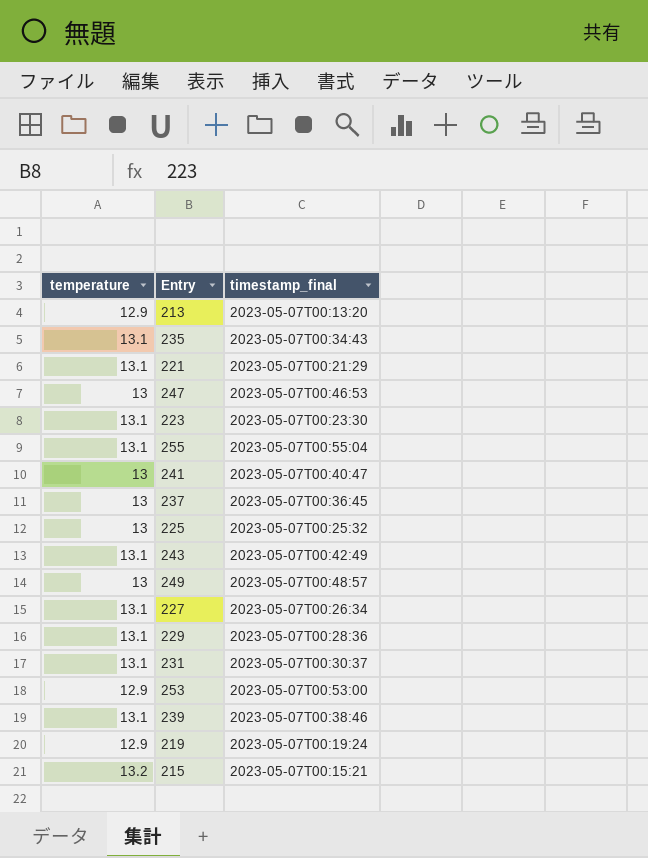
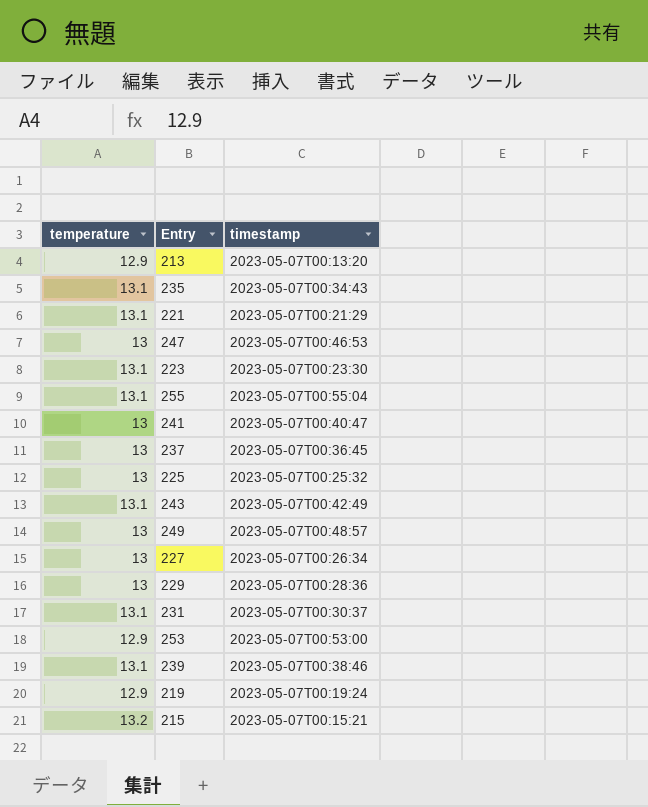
column name: timestamp_final -> timestamp
227 | temperature: 13.1 -> 13
229 | temperature: 13.1 -> 13

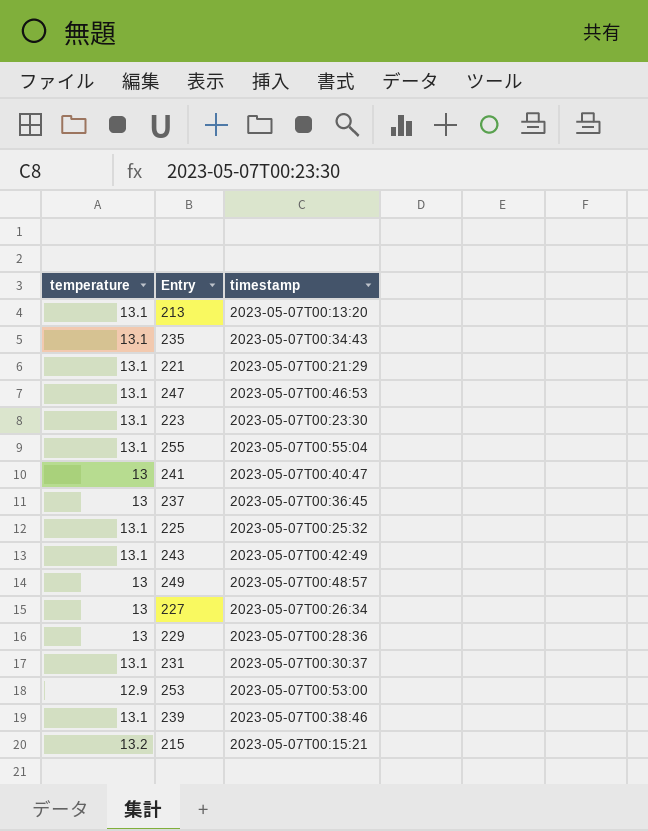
row 219: 12.9 | 2023-05-07T00:19:24 -> none
213 | temperature: 12.9 -> 13.1
247 | temperature: 13 -> 13.1
225 | temperature: 13 -> 13.1

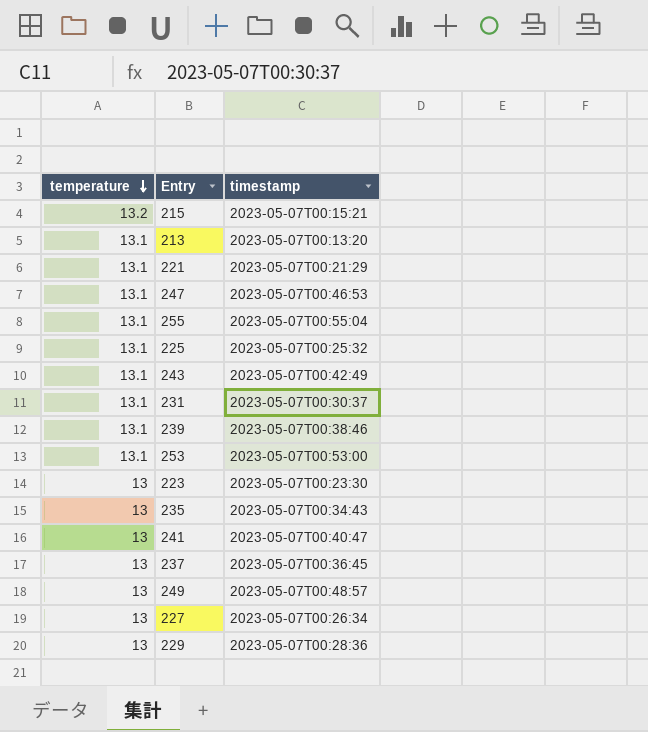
row order: none -> temperature descending
253 | temperature: 12.9 -> 13.1
223 | temperature: 13.1 -> 13
235 | temperature: 13.1 -> 13

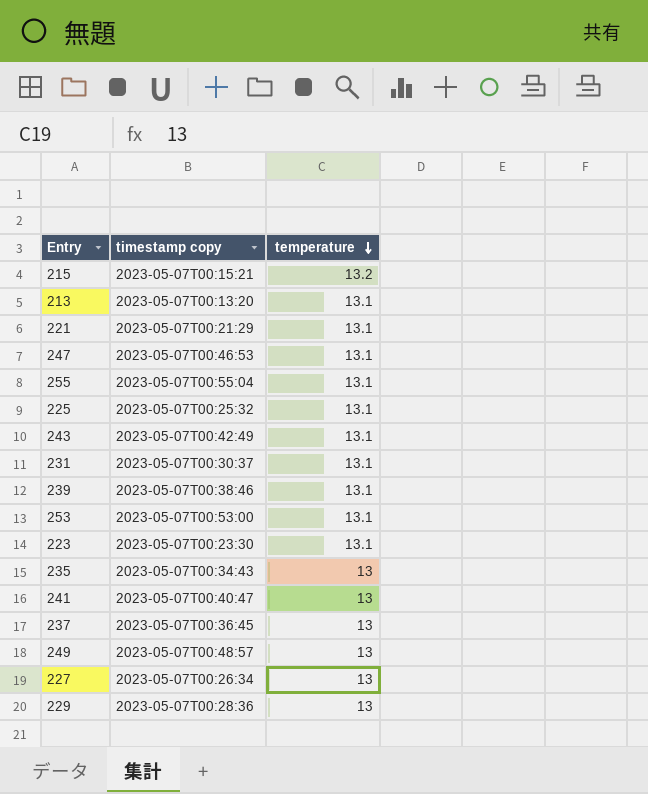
column name: timestamp -> timestamp copy
column temperature | position: 1 -> 3
223 | temperature: 13 -> 13.1

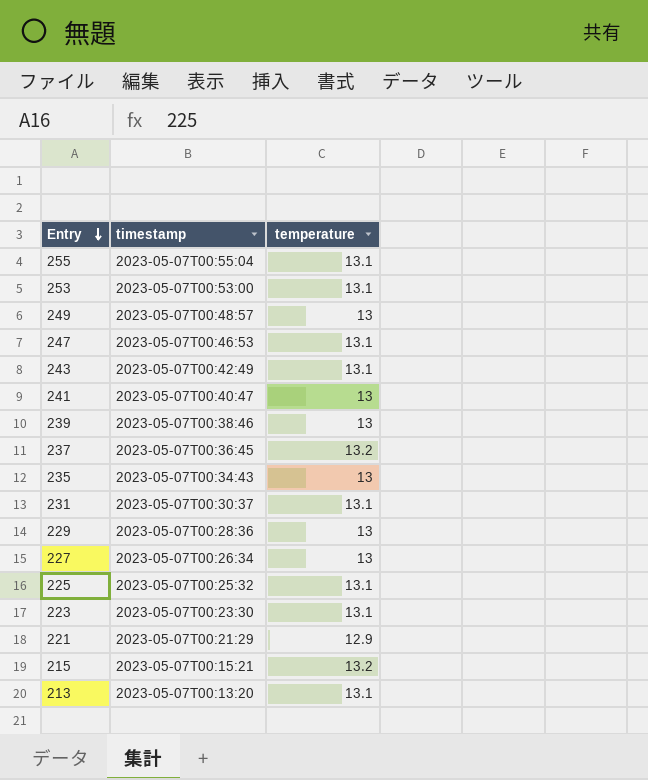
row order: temperature descending -> Entry descending
column name: timestamp copy -> timestamp
239 | temperature: 13.1 -> 13
237 | temperature: 13 -> 13.2
221 | temperature: 13.1 -> 12.9

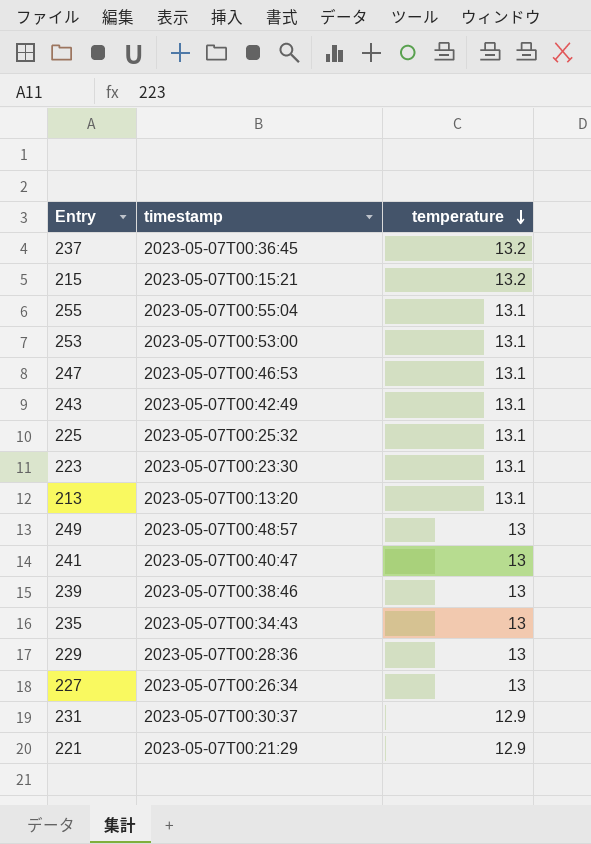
row order: Entry descending -> temperature descending
231 | temperature: 13.1 -> 12.9

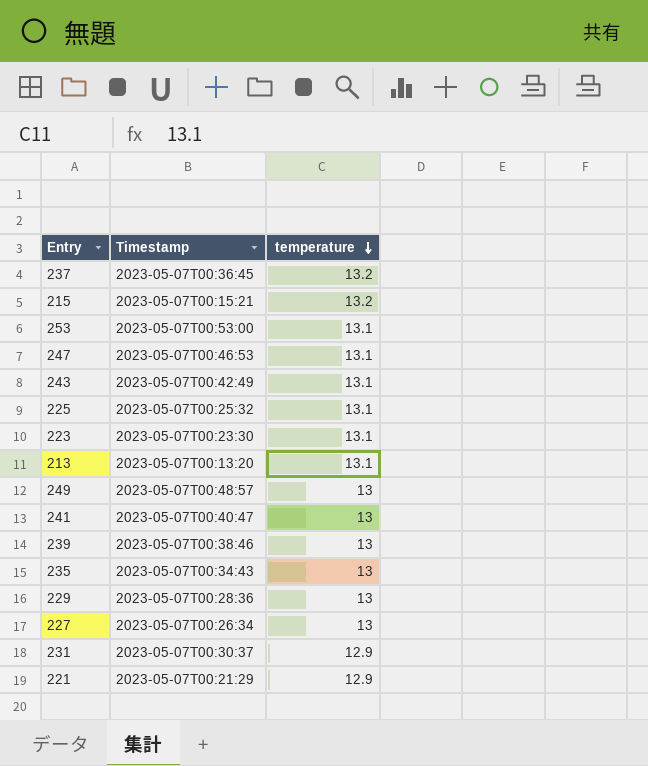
column name: timestamp -> Timestamp
row 255: 2023-05-07T00:55:04 | 13.1 -> none

